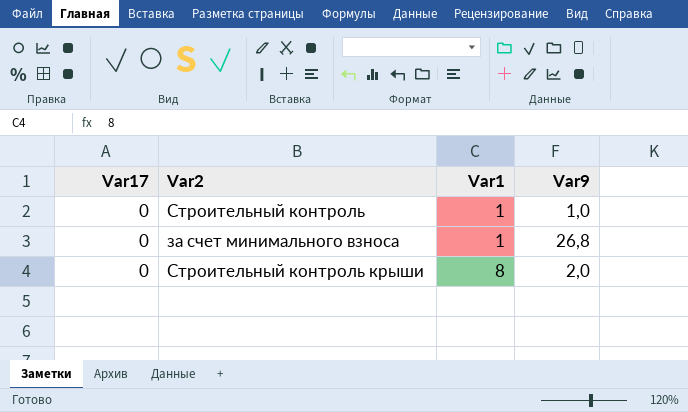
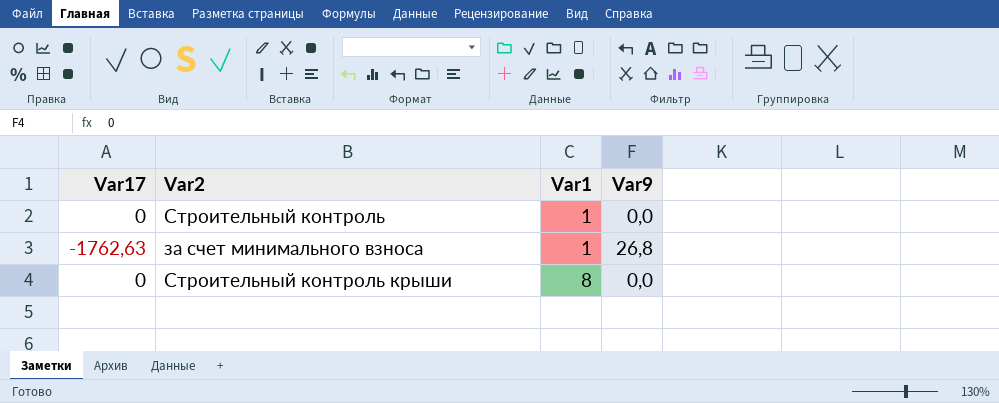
Строительный контроль | Var9: 1,0 -> 0,0
за счет минимального взноса | Var17: 0 -> -1762,63
Строительный контроль крыши | Var9: 2,0 -> 0,0

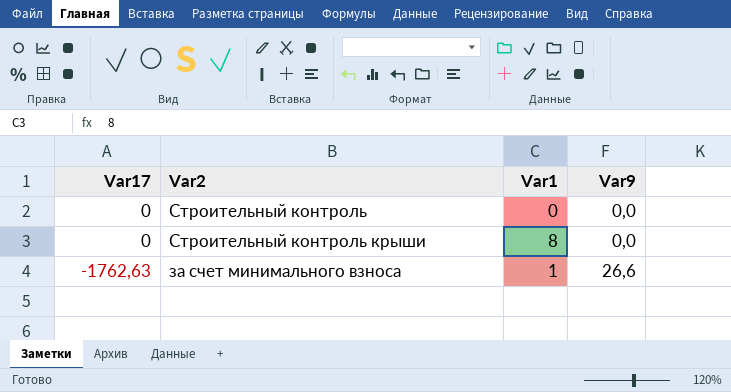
row order: Var1 ascending -> Var17 descending
Строительный контроль | Var1: 1 -> 0
за счет минимального взноса | Var9: 26,8 -> 26,6

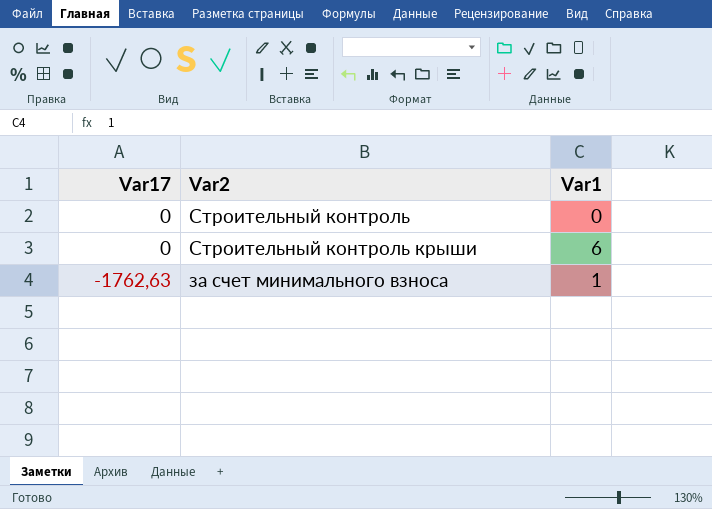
column Var9 | position: 4 -> none
Строительный контроль крыши | Var1: 8 -> 6

